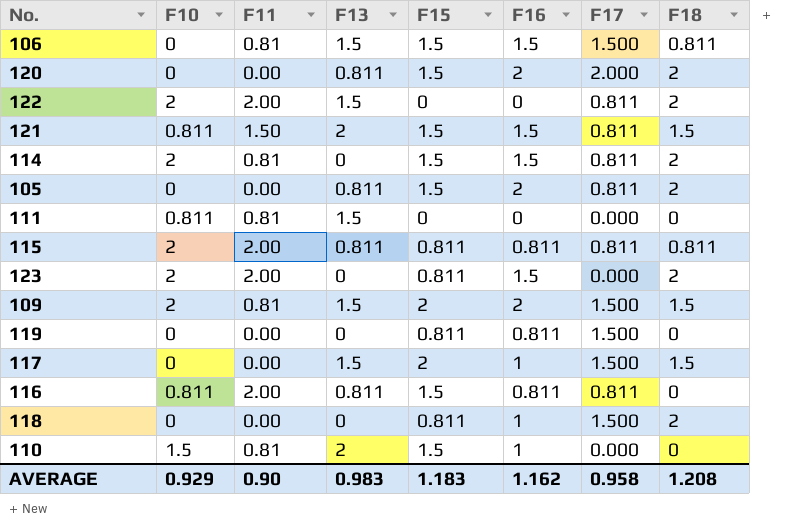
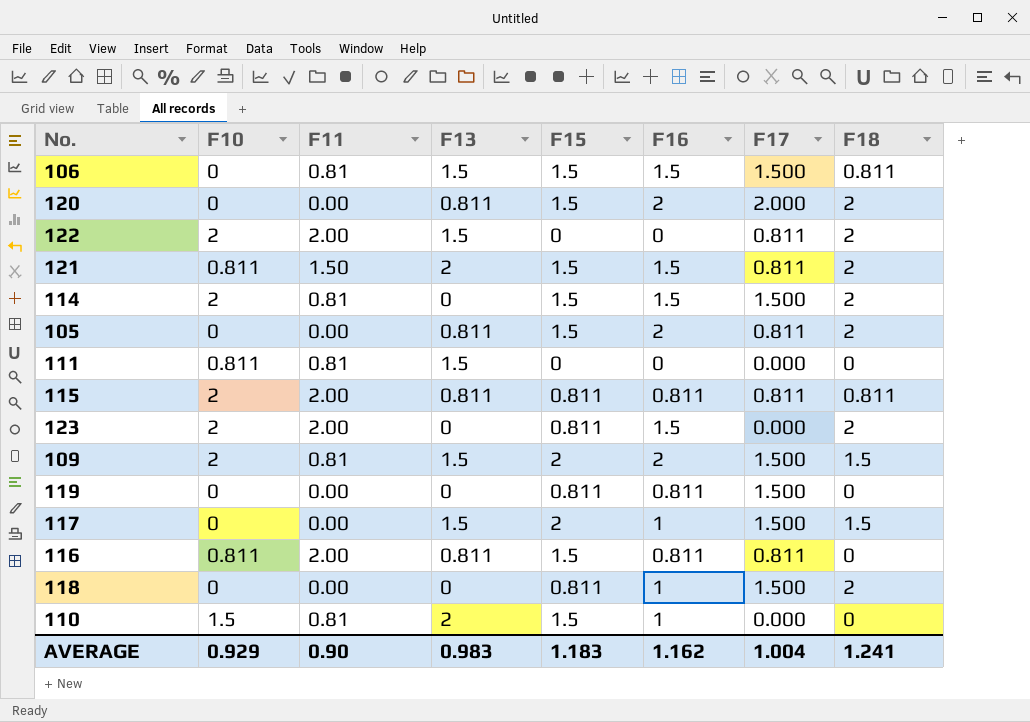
121 | F18: 1.5 -> 2
114 | F17: 0.811 -> 1.500
AVERAGE | F17: 0.958 -> 1.004
AVERAGE | F18: 1.208 -> 1.241

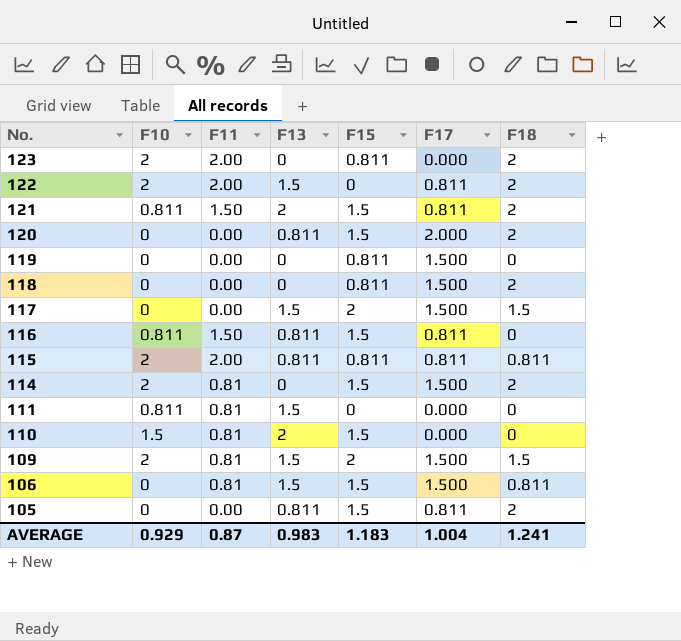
row order: none -> No. descending
column F16 | position: 6 -> none
116 | F11: 2.00 -> 1.50
AVERAGE | F11: 0.90 -> 0.87

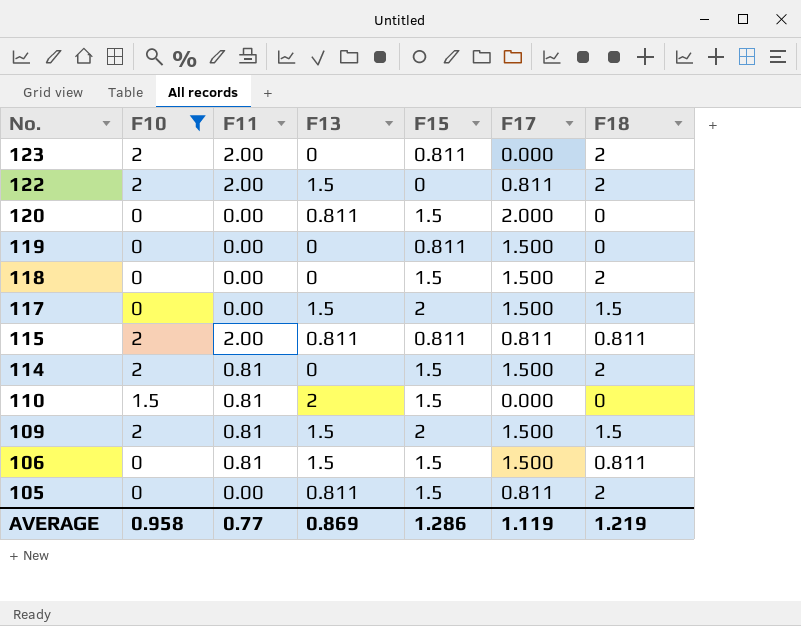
filter: none -> F10 != 0.811
120 | F18: 2 -> 0
118 | F15: 0.811 -> 1.5
AVERAGE | F10: 0.929 -> 0.958
AVERAGE | F11: 0.87 -> 0.77
AVERAGE | F13: 0.983 -> 0.869
AVERAGE | F15: 1.183 -> 1.286
AVERAGE | F17: 1.004 -> 1.119
AVERAGE | F18: 1.241 -> 1.219

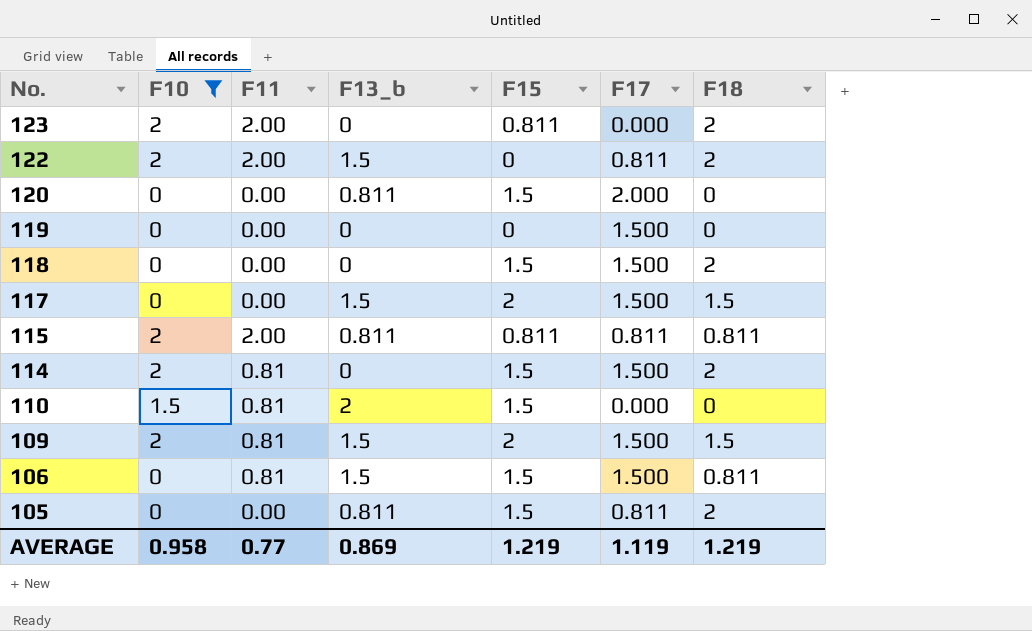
column name: F13 -> F13_b
119 | F15: 0.811 -> 0
AVERAGE | F15: 1.286 -> 1.219

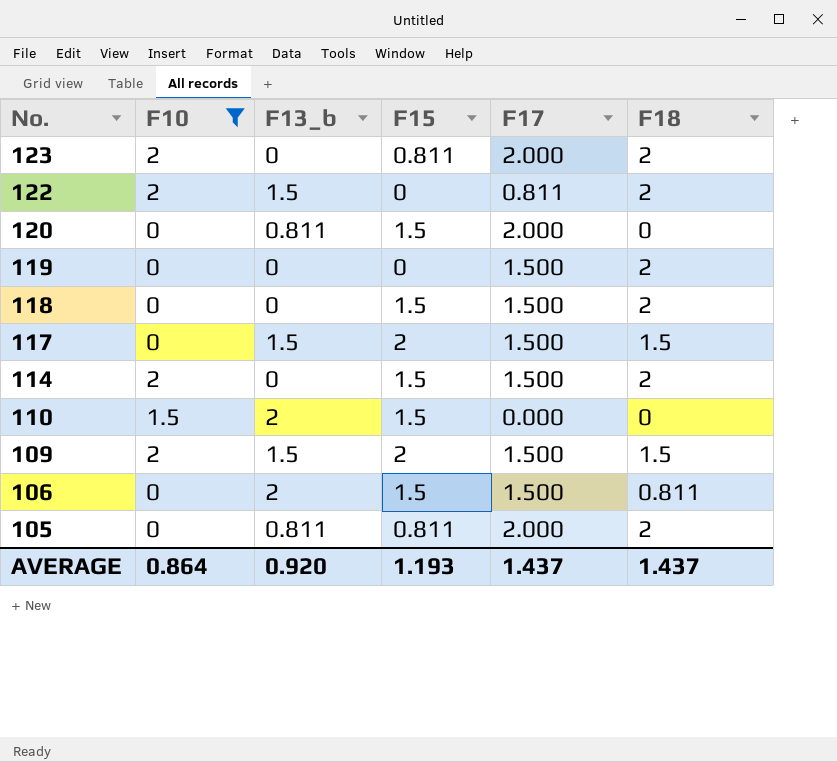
column F11 | position: 3 -> none
row 115: 2 | 2.00 | 0.811 | 0.811 | 0.811 | 0.811 -> none
123 | F17: 0.000 -> 2.000
119 | F18: 0 -> 2
106 | F13_b: 1.5 -> 2
105 | F15: 1.5 -> 0.811
105 | F17: 0.811 -> 2.000
AVERAGE | F10: 0.958 -> 0.864
AVERAGE | F13_b: 0.869 -> 0.920
AVERAGE | F15: 1.219 -> 1.193
AVERAGE | F17: 1.119 -> 1.437
AVERAGE | F18: 1.219 -> 1.437

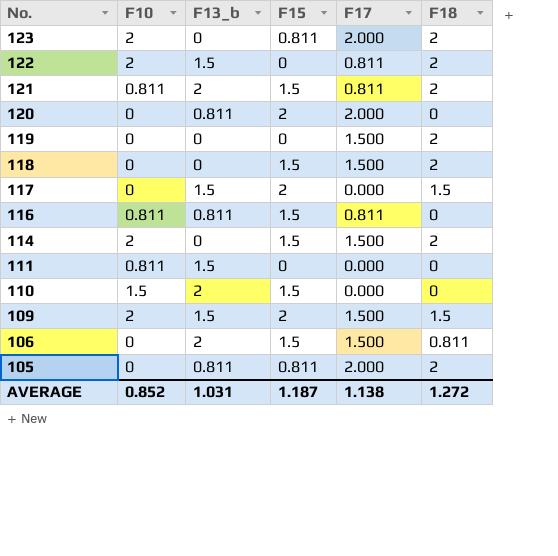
filter: F10 != 0.811 -> none
120 | F15: 1.5 -> 2
117 | F17: 1.500 -> 0.000
AVERAGE | F10: 0.864 -> 0.852
AVERAGE | F13_b: 0.920 -> 1.031
AVERAGE | F15: 1.193 -> 1.187
AVERAGE | F17: 1.437 -> 1.138
AVERAGE | F18: 1.437 -> 1.272

